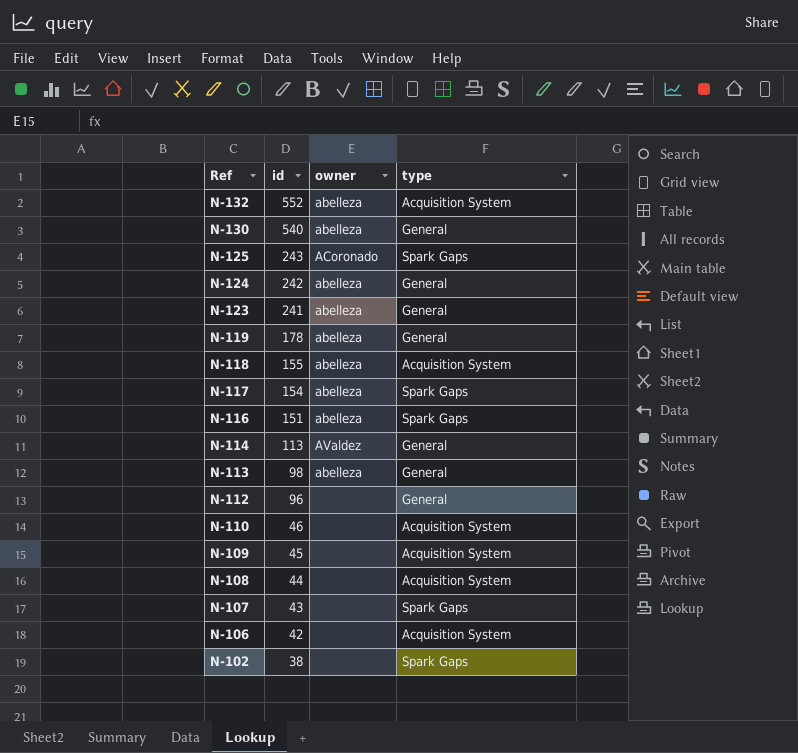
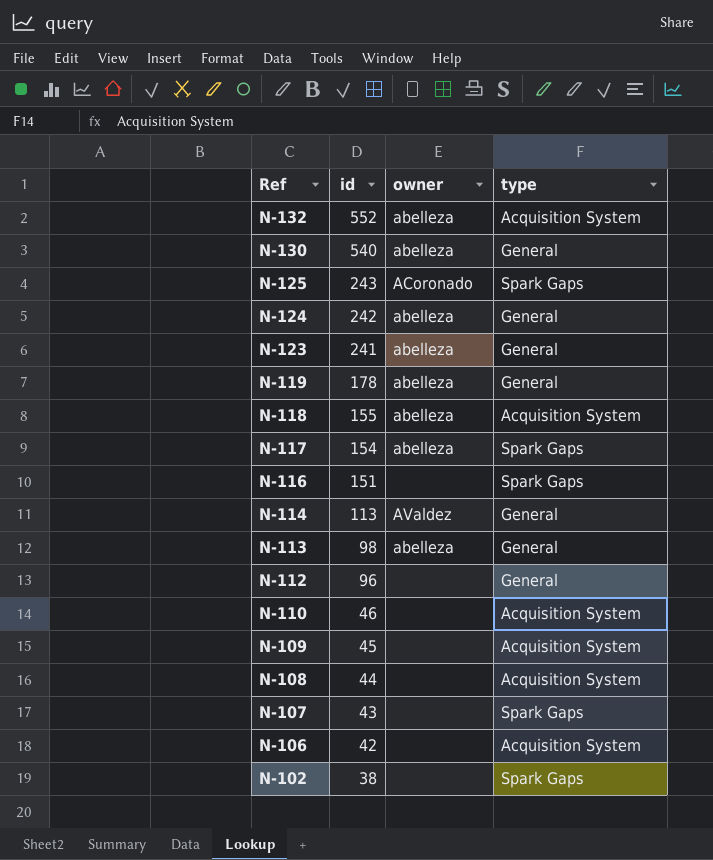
N-116 | owner: abelleza -> none

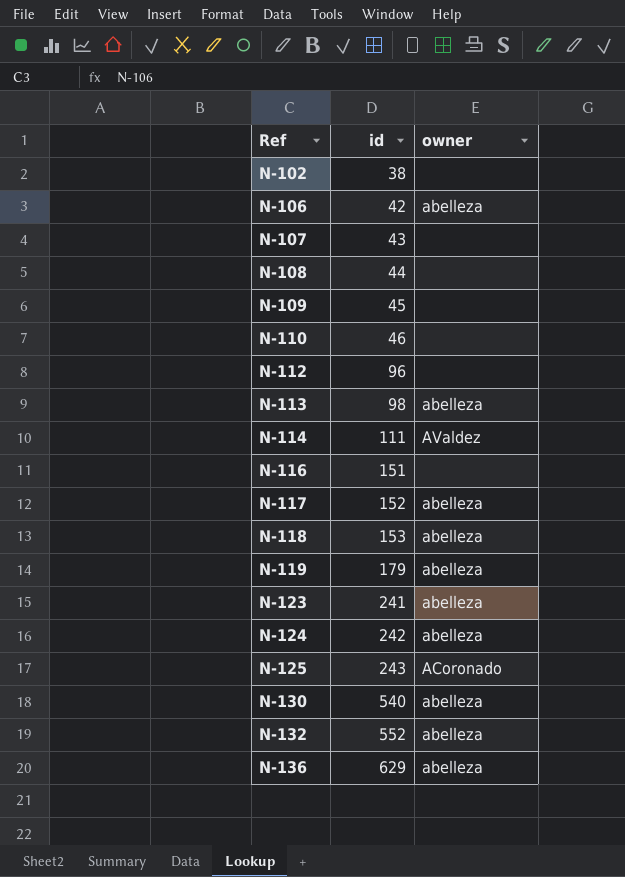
row order: Ref descending -> Ref ascending
column type | position: 4 -> none
N-106 | owner: none -> abelleza
N-114 | id: 113 -> 111
N-117 | id: 154 -> 152
N-118 | id: 155 -> 153
N-119 | id: 178 -> 179
row N-136: none -> 629 | abelleza

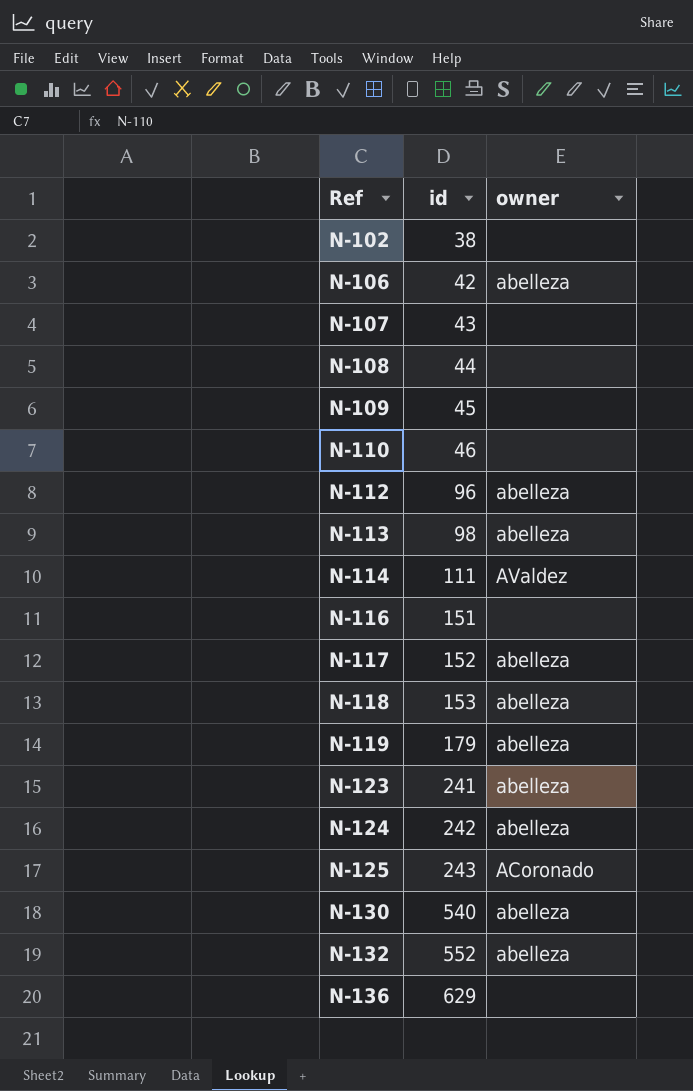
N-112 | owner: none -> abelleza
N-136 | owner: abelleza -> none

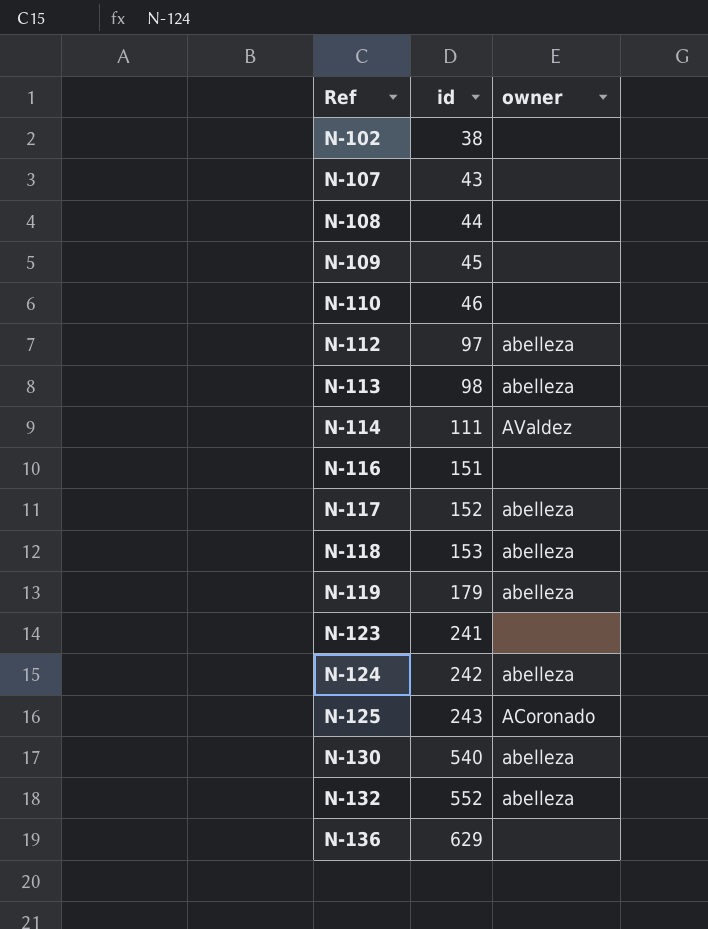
row N-106: 42 | abelleza -> none
N-112 | id: 96 -> 97
N-123 | owner: abelleza -> none

